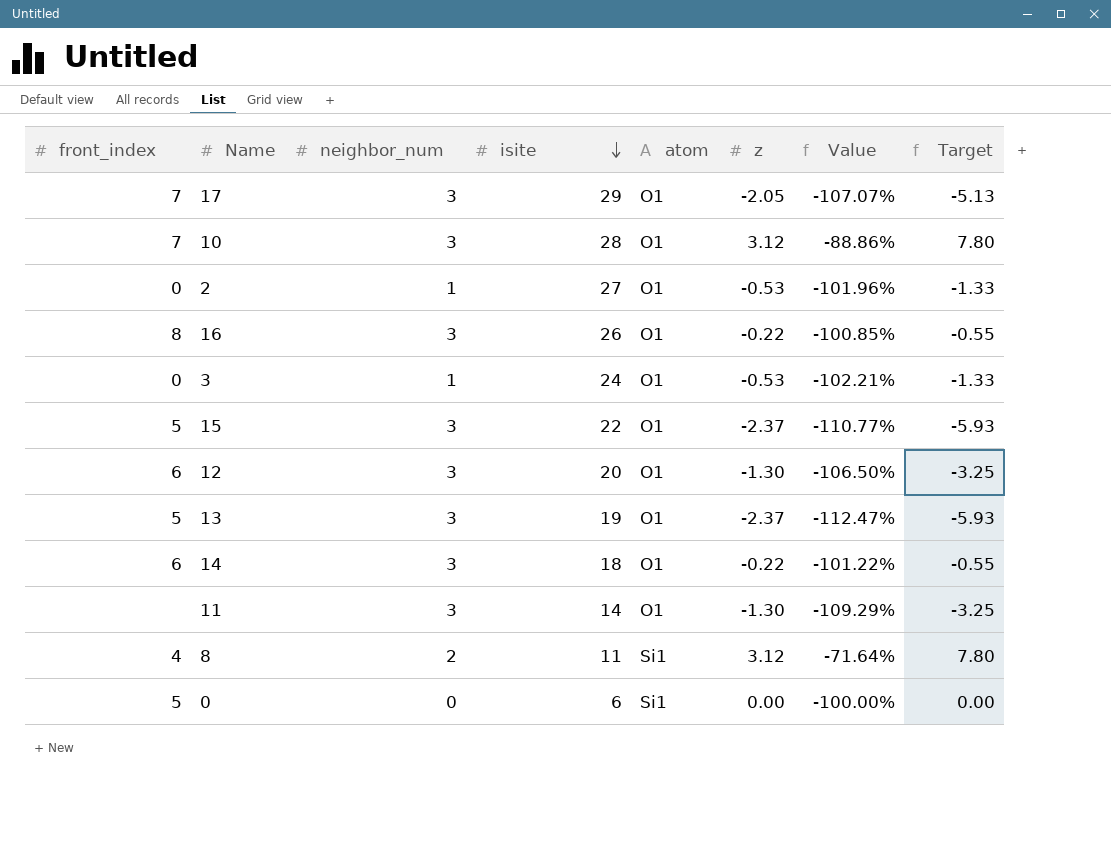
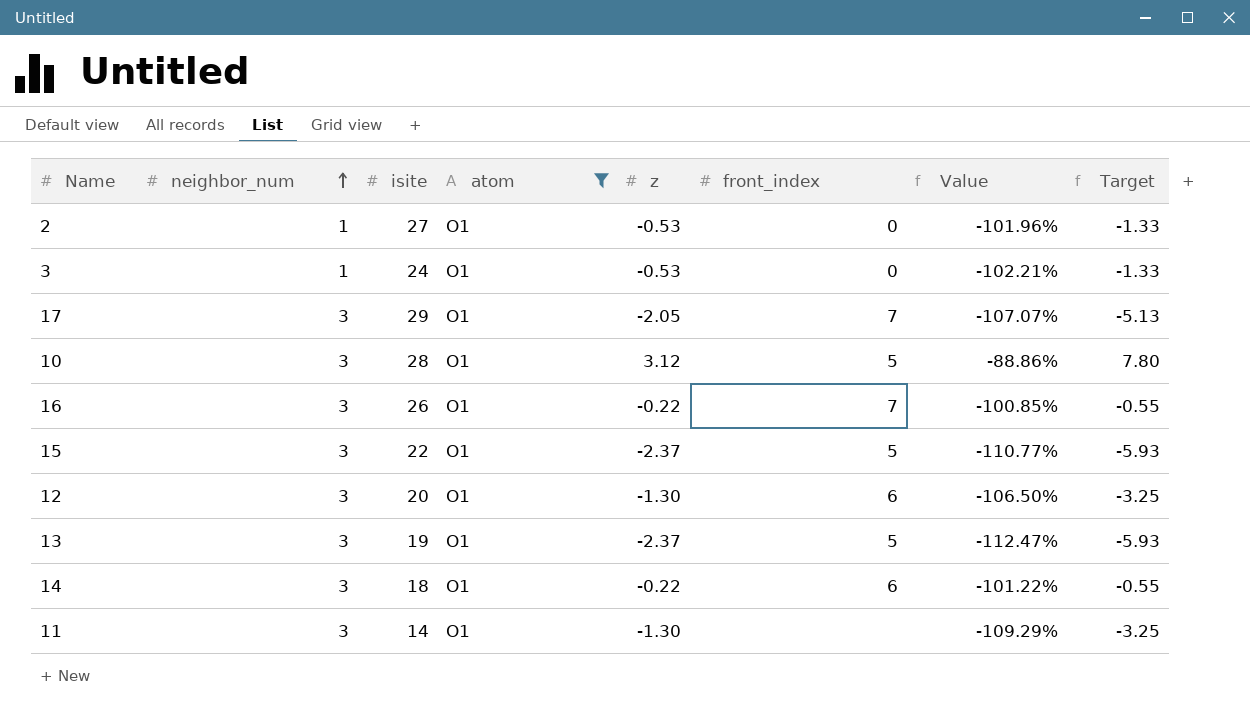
filter: none -> atom = O1
row order: isite descending -> neighbor_num ascending
column front_index | position: 1 -> 6
10 | front_index: 7 -> 5
16 | front_index: 8 -> 7

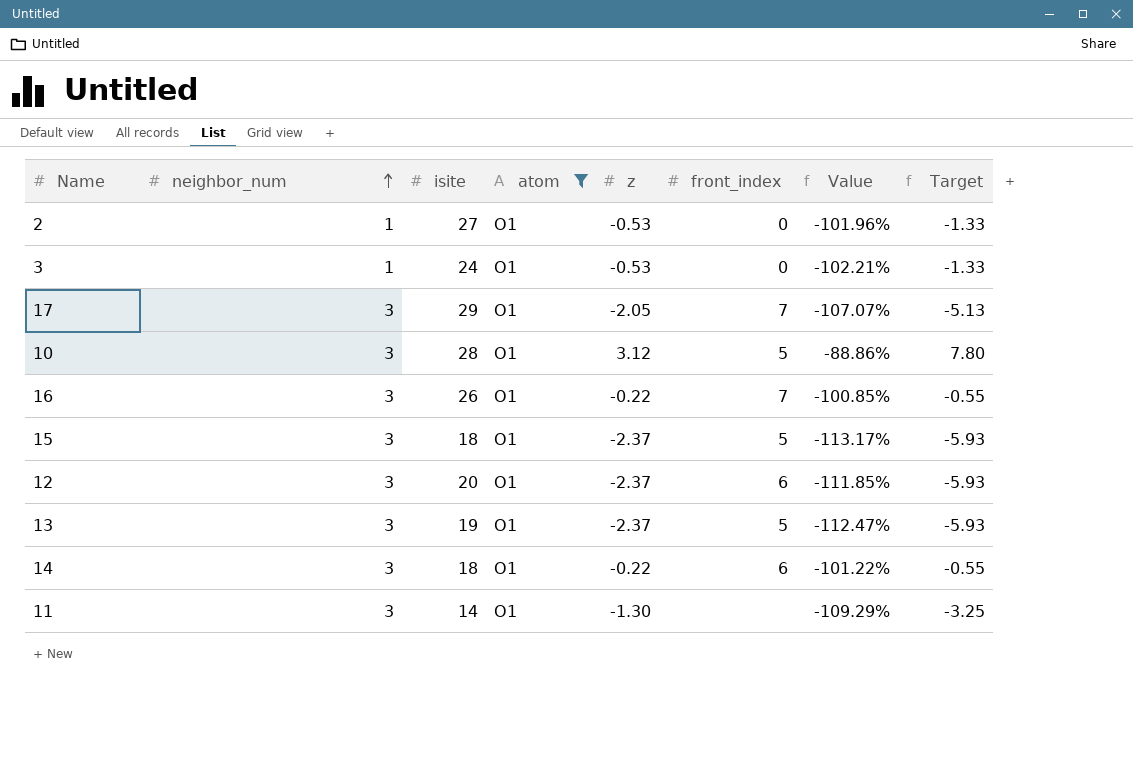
15 | isite: 22 -> 18
15 | Value: -110.77% -> -113.17%
12 | z: -1.30 -> -2.37
12 | Value: -106.50% -> -111.85%
12 | Target: -3.25 -> -5.93

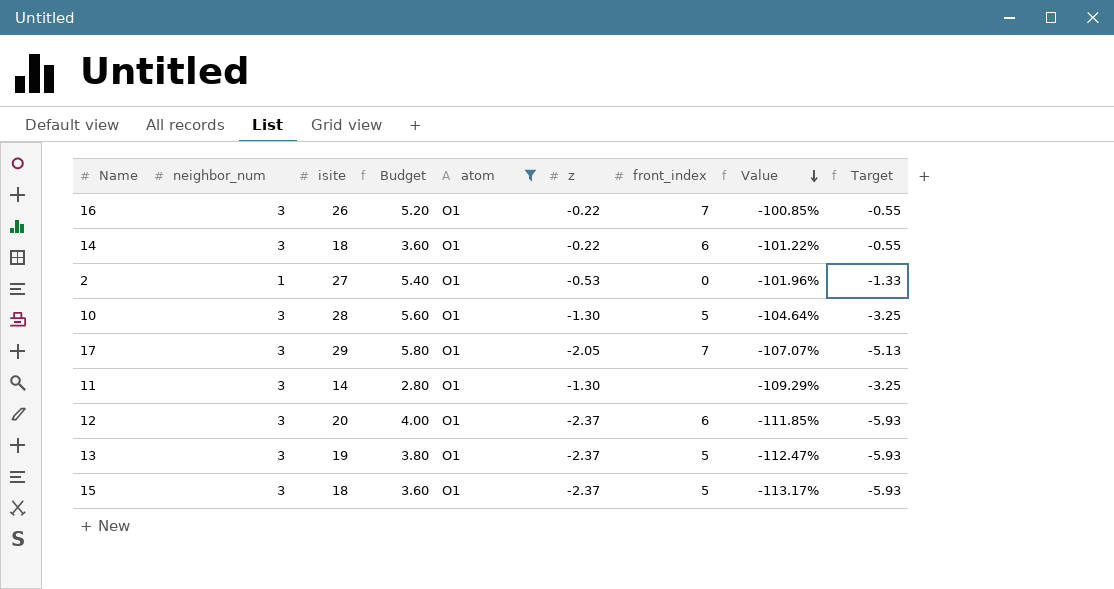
row order: neighbor_num ascending -> Value descending
column Budget | formula: none -> [isite] * 0.2
row 3: 1 | 24 | O1 | -0.53 | 0 | -102.21% | -1.33 -> none
10 | z: 3.12 -> -1.30
10 | Value: -88.86% -> -104.64%
10 | Target: 7.80 -> -3.25

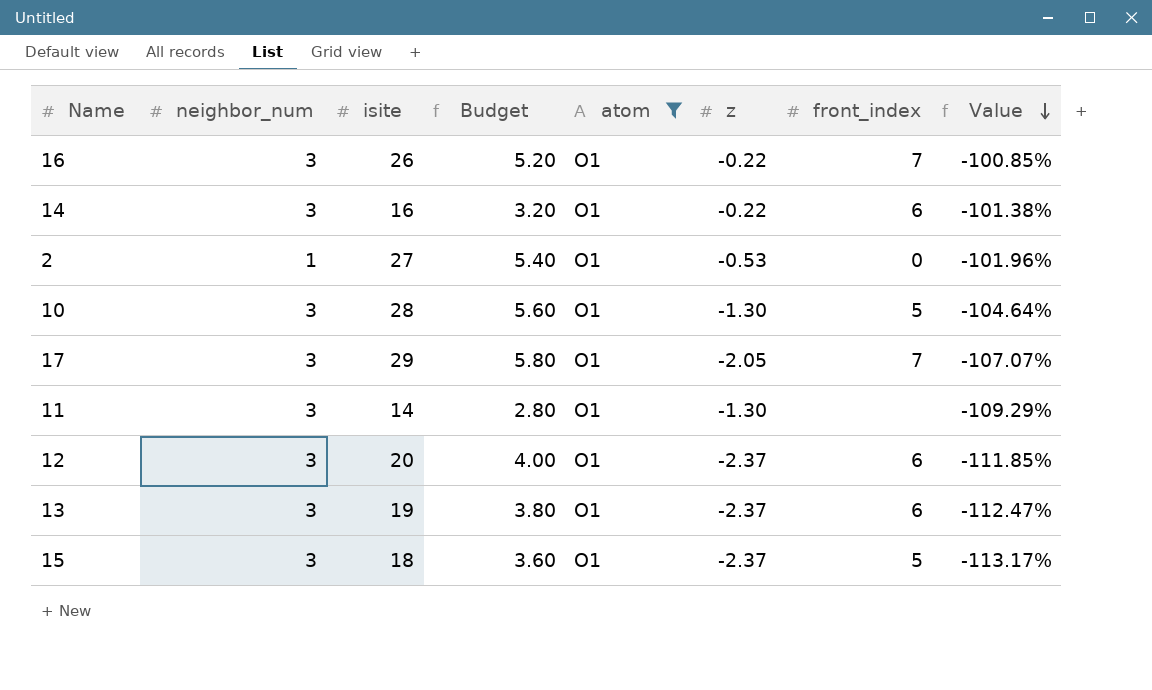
column Target | formula: [z] * 2.5 -> none
14 | isite: 18 -> 16
14 | Budget: 3.60 -> 3.20
14 | Value: -101.22% -> -101.38%
13 | front_index: 5 -> 6

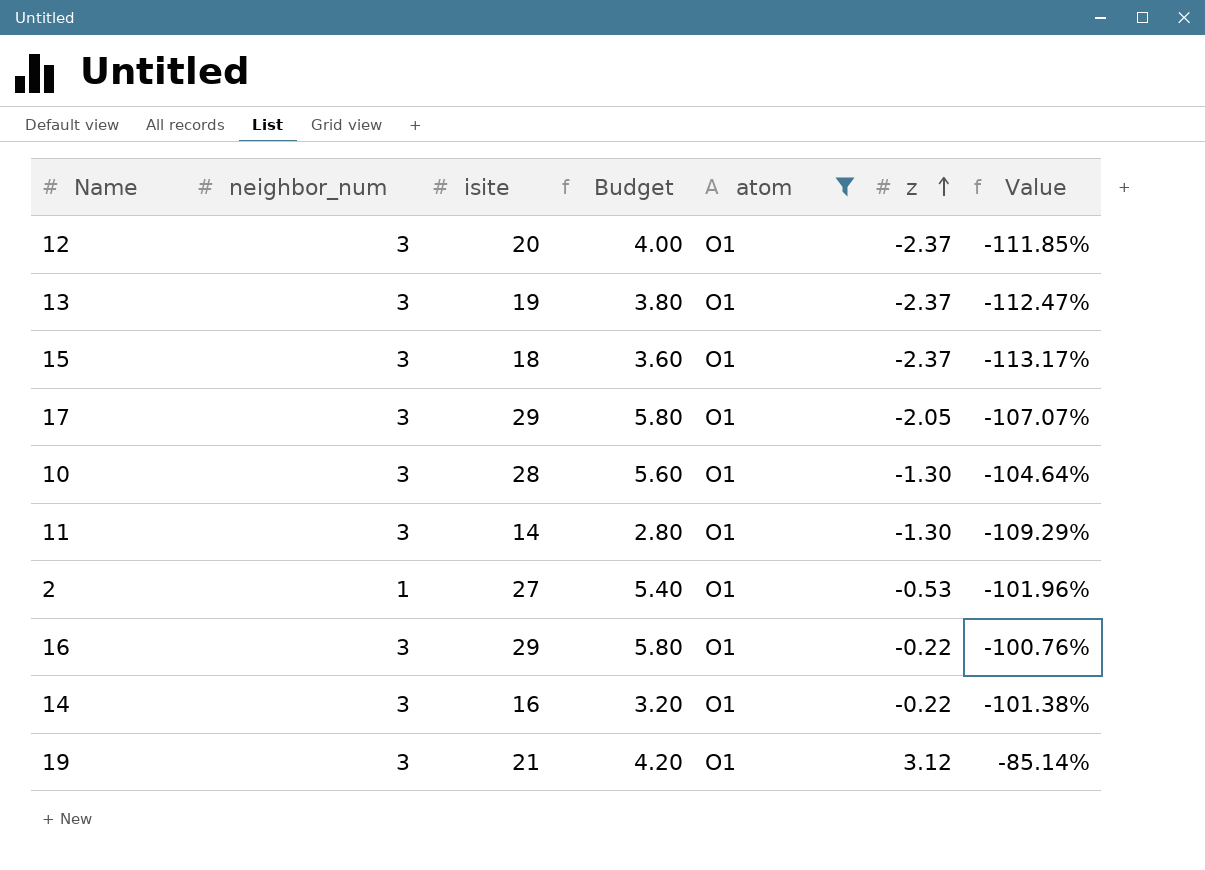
row order: Value descending -> z ascending
column front_index | position: 7 -> none
16 | isite: 26 -> 29
16 | Budget: 5.20 -> 5.80
16 | Value: -100.85% -> -100.76%
row 19: none -> 3 | 21 | 4.20 | O1 | 3.12 | -85.14%

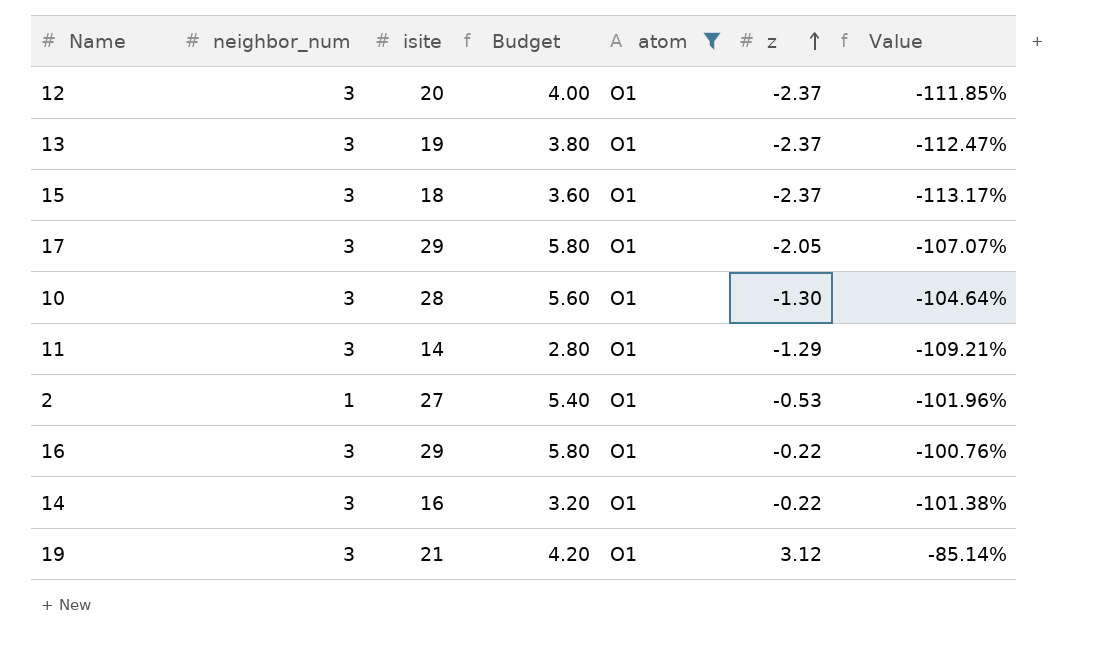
11 | z: -1.30 -> -1.29
11 | Value: -109.29% -> -109.21%

